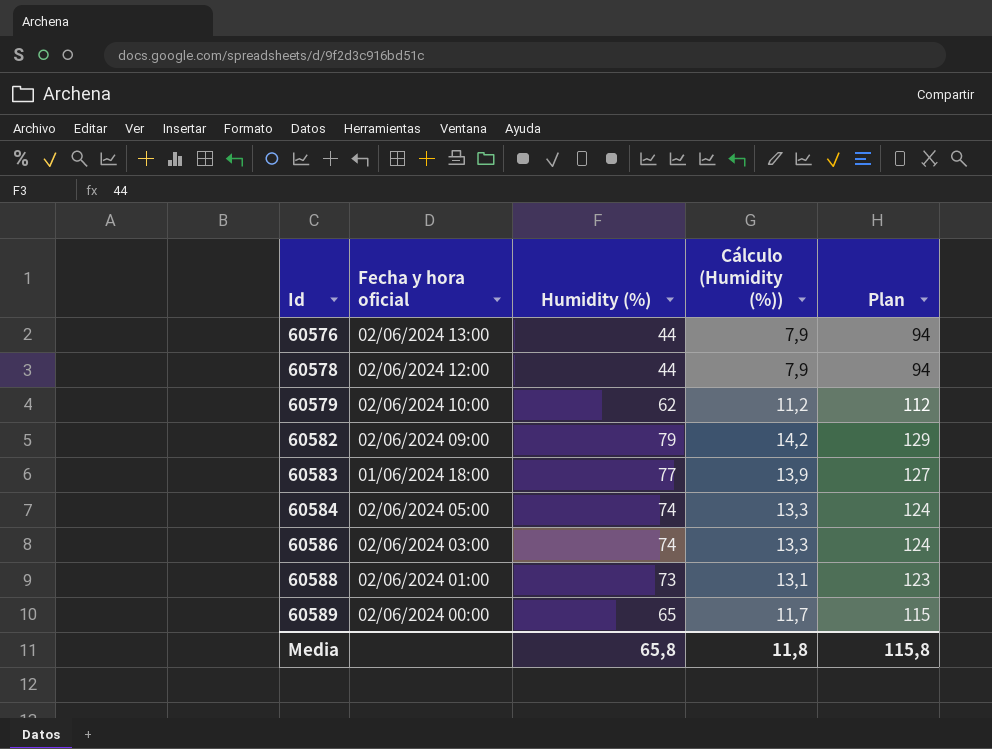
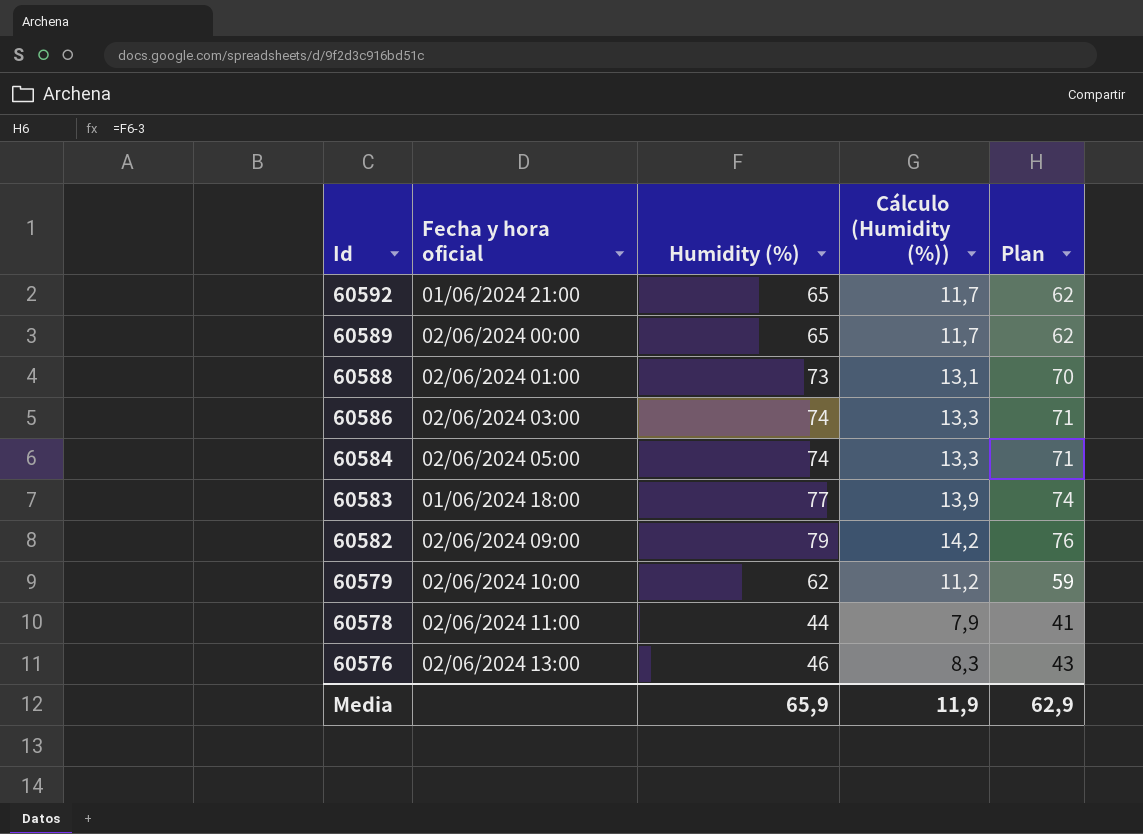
row order: Id ascending -> Id descending
column Plan | formula: [Humidity (%)] + 50 -> [Humidity (%)] - 3
row 60592: none -> 01/06/2024 21:00 | 65 | 11,7 | 62
60578 | Fecha y hora oficial: 02/06/2024 12:00 -> 02/06/2024 11:00
60576 | Humidity (%): 44 -> 46
60576 | Cálculo (Humidity (%)): 7,9 -> 8,3
Media | Humidity (%): 65,8 -> 65,9
Media | Cálculo (Humidity (%)): 11,8 -> 11,9
Media | Plan: 115,8 -> 62,9

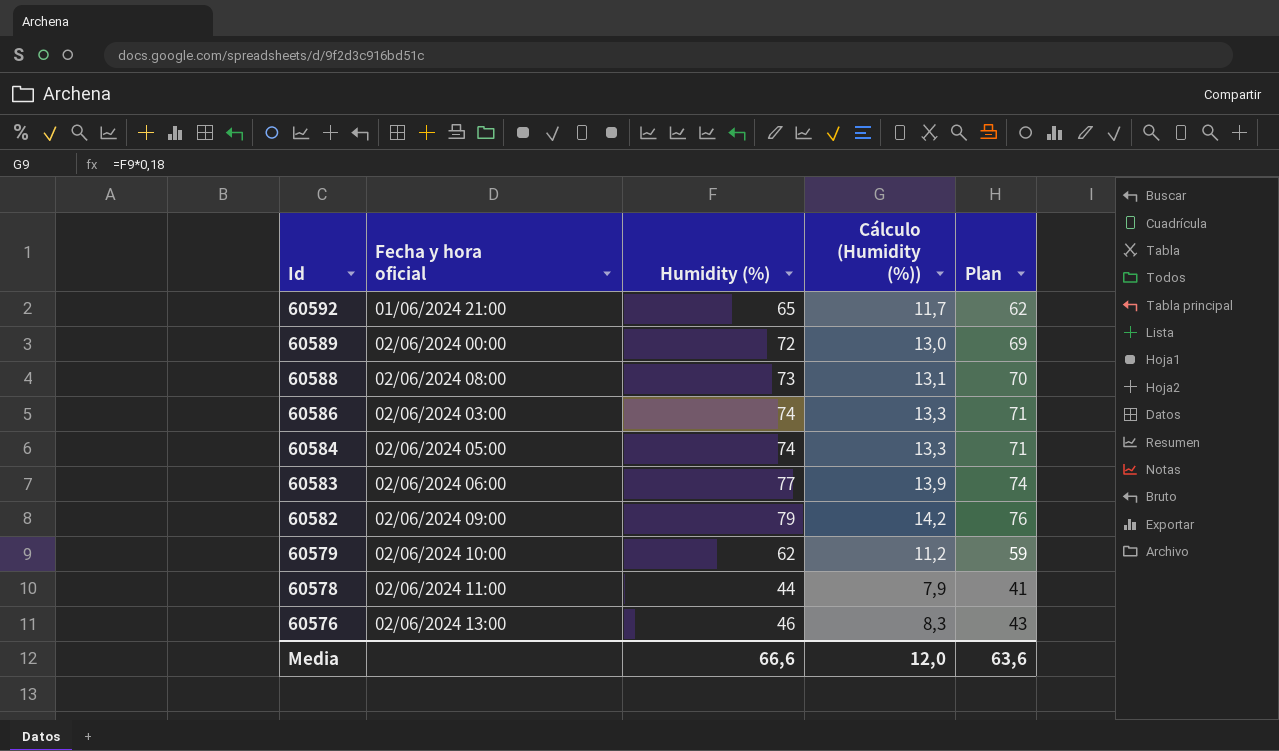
60589 | Humidity (%): 65 -> 72
60589 | Cálculo (Humidity (%)): 11,7 -> 13,0
60589 | Plan: 62 -> 69
60588 | Fecha y hora oficial: 02/06/2024 01:00 -> 02/06/2024 08:00
60583 | Fecha y hora oficial: 01/06/2024 18:00 -> 02/06/2024 06:00
Media | Humidity (%): 65,9 -> 66,6
Media | Cálculo (Humidity (%)): 11,9 -> 12,0
Media | Plan: 62,9 -> 63,6

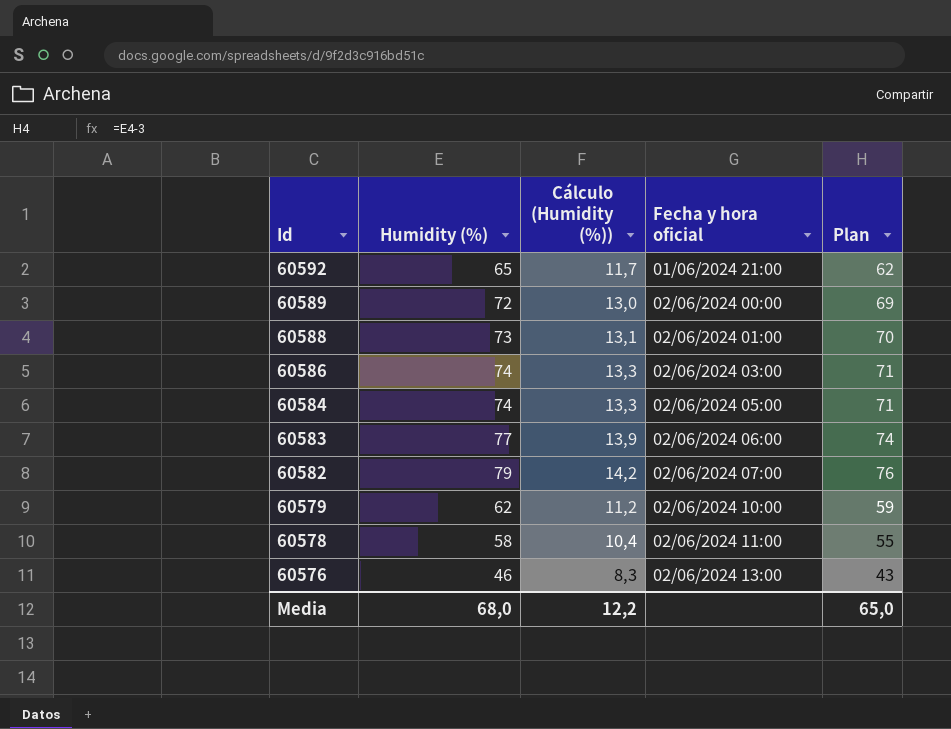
column Fecha y hora oficial | position: 2 -> 4
60588 | Fecha y hora oficial: 02/06/2024 08:00 -> 02/06/2024 01:00
60582 | Fecha y hora oficial: 02/06/2024 09:00 -> 02/06/2024 07:00
60578 | Humidity (%): 44 -> 58
60578 | Cálculo (Humidity (%)): 7,9 -> 10,4
60578 | Plan: 41 -> 55
Media | Humidity (%): 66,6 -> 68,0
Media | Cálculo (Humidity (%)): 12,0 -> 12,2
Media | Plan: 63,6 -> 65,0

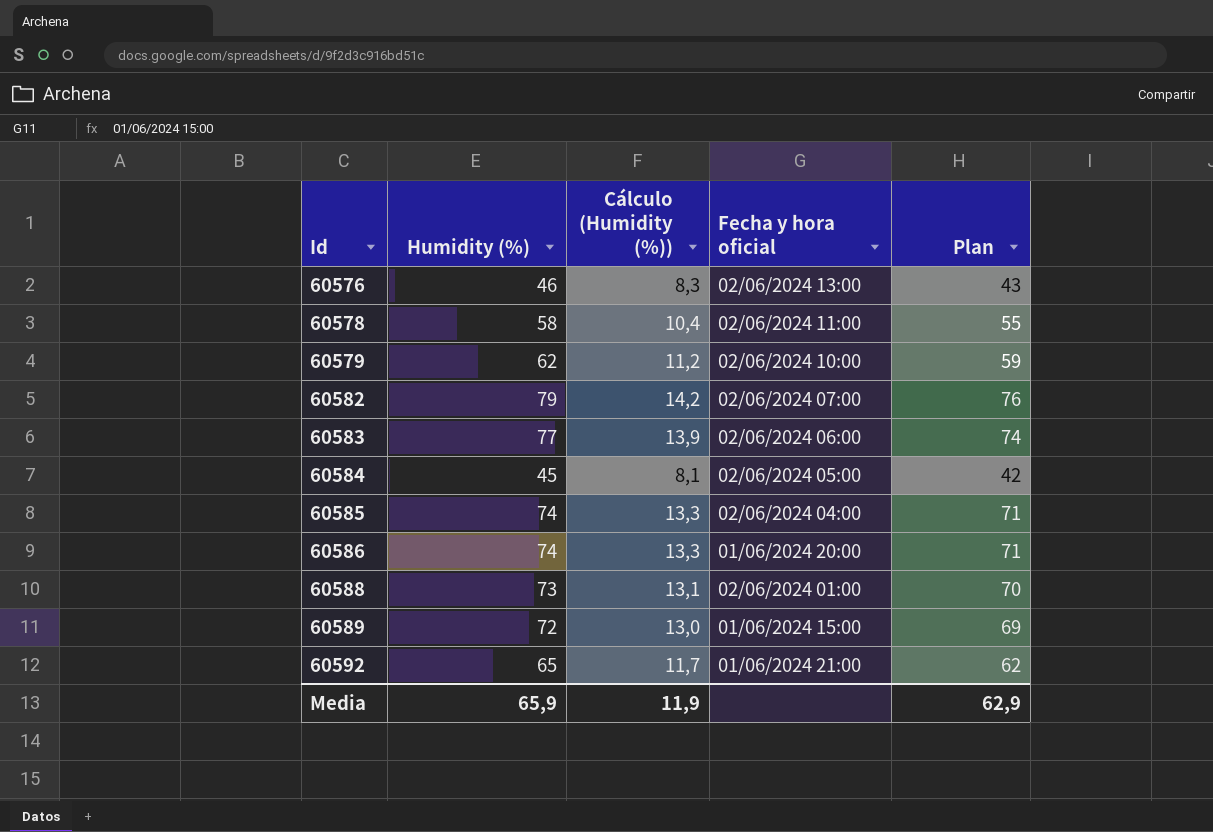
row order: Id descending -> Id ascending
60584 | Humidity (%): 74 -> 45
60584 | Cálculo (Humidity (%)): 13,3 -> 8,1
60584 | Plan: 71 -> 42
row 60585: none -> 74 | 13,3 | 02/06/2024 04:00 | 71
60586 | Fecha y hora oficial: 02/06/2024 03:00 -> 01/06/2024 20:00
60589 | Fecha y hora oficial: 02/06/2024 00:00 -> 01/06/2024 15:00
Media | Humidity (%): 68,0 -> 65,9
Media | Cálculo (Humidity (%)): 12,2 -> 11,9
Media | Plan: 65,0 -> 62,9

